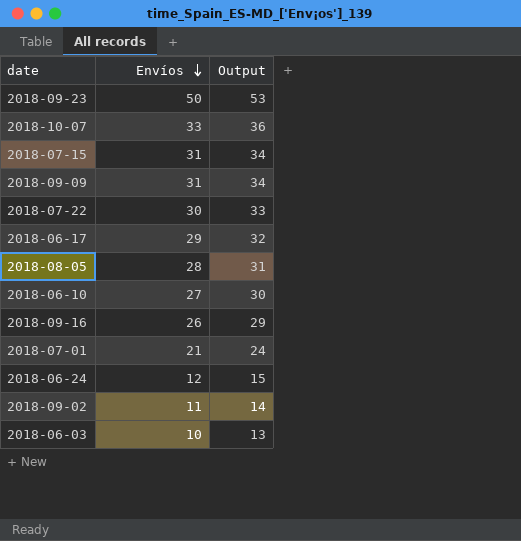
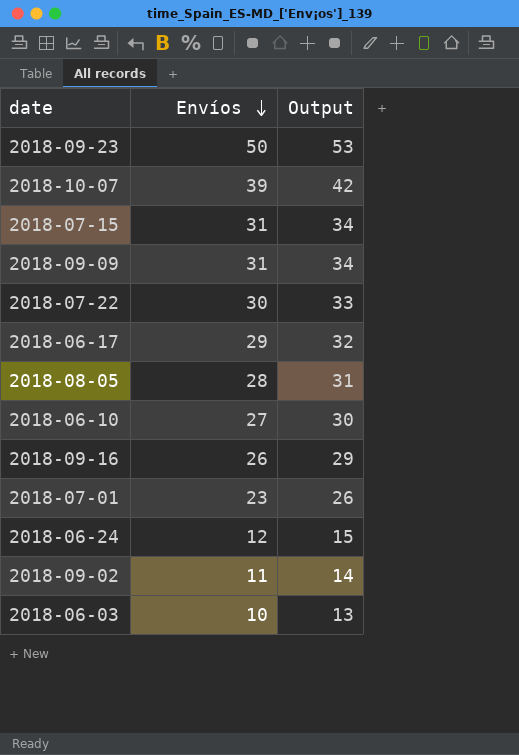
2018-10-07 | Envíos: 33 -> 39
2018-10-07 | Output: 36 -> 42
2018-07-01 | Envíos: 21 -> 23
2018-07-01 | Output: 24 -> 26

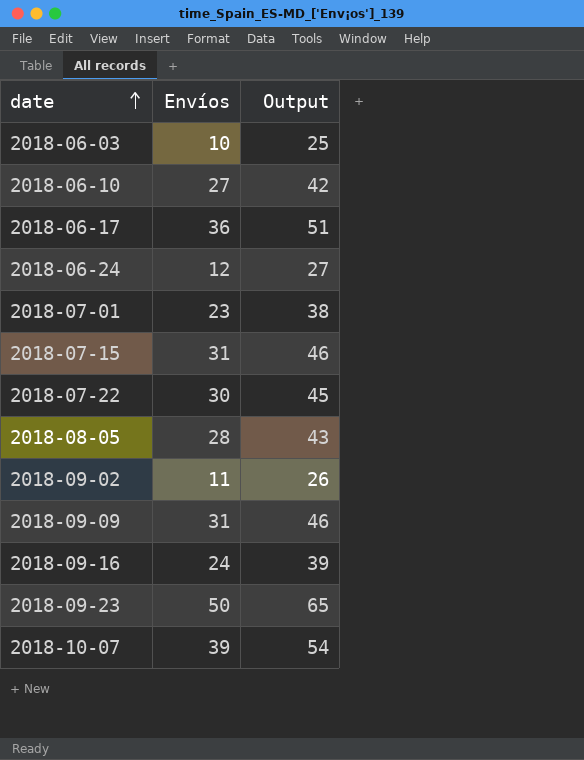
row order: Envíos descending -> date ascending
column Output | formula: [Envíos] + 3 -> [Envíos] + 15
2018-06-17 | Envíos: 29 -> 36
2018-09-16 | Envíos: 26 -> 24

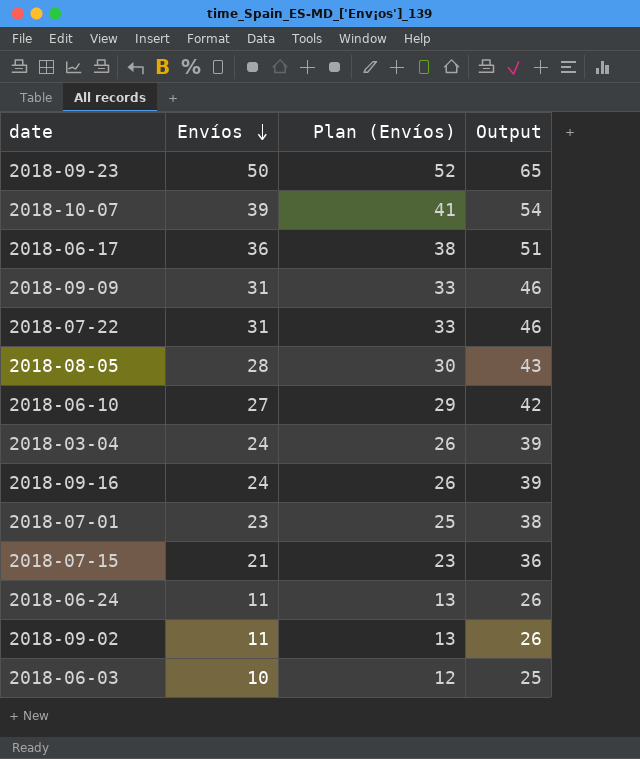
row order: date ascending -> Envíos descending
column Plan (Envíos) | formula: none -> [Envíos] + 2
2018-07-22 | Envíos: 30 -> 31
2018-07-22 | Output: 45 -> 46
row 2018-03-04: none -> 24 | 26 | 39
2018-07-15 | Envíos: 31 -> 21
2018-07-15 | Output: 46 -> 36
2018-06-24 | Envíos: 12 -> 11
2018-06-24 | Output: 27 -> 26

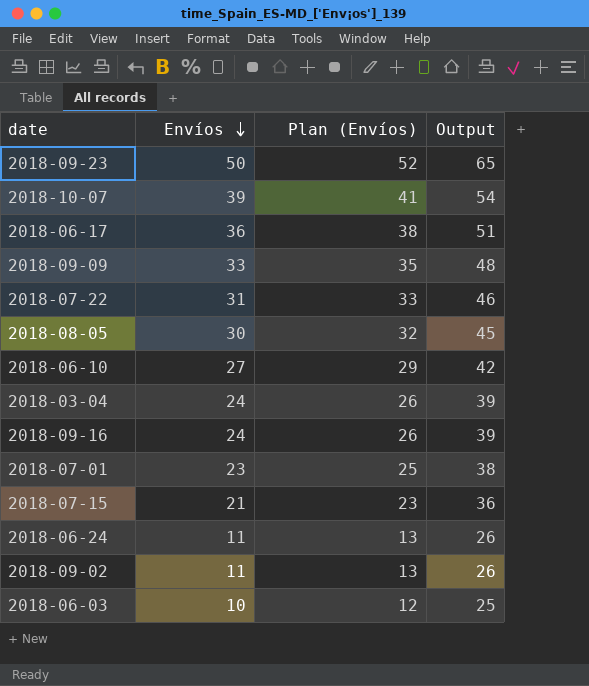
2018-09-09 | Envíos: 31 -> 33
2018-09-09 | Plan (Envíos): 33 -> 35
2018-09-09 | Output: 46 -> 48
2018-08-05 | Envíos: 28 -> 30
2018-08-05 | Plan (Envíos): 30 -> 32
2018-08-05 | Output: 43 -> 45

